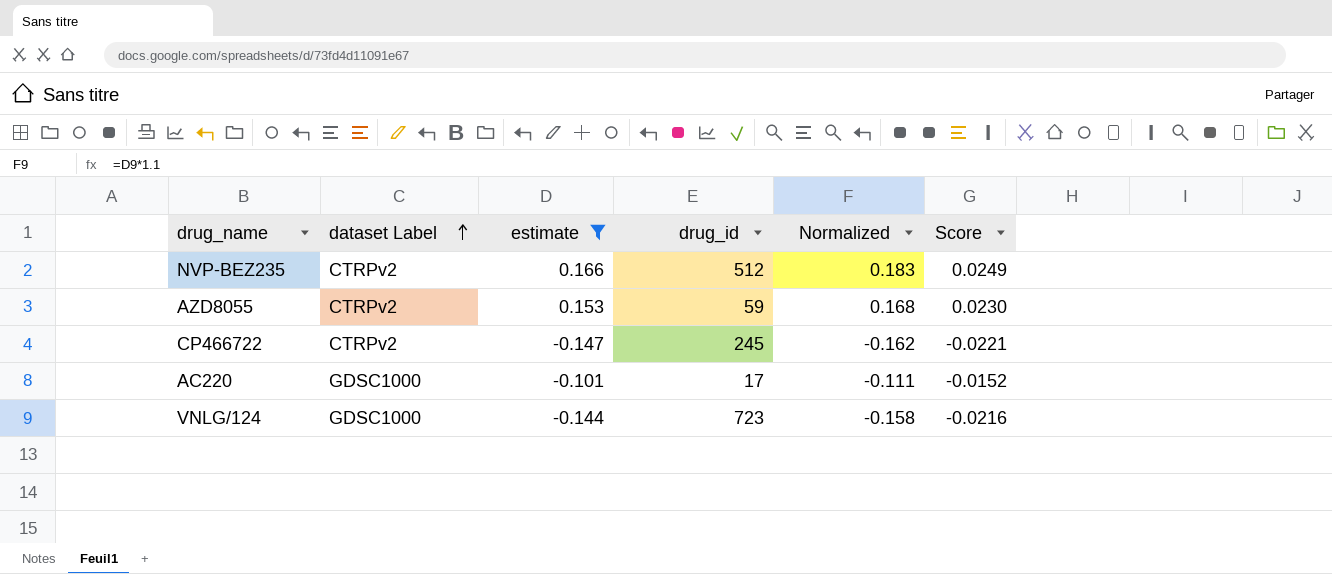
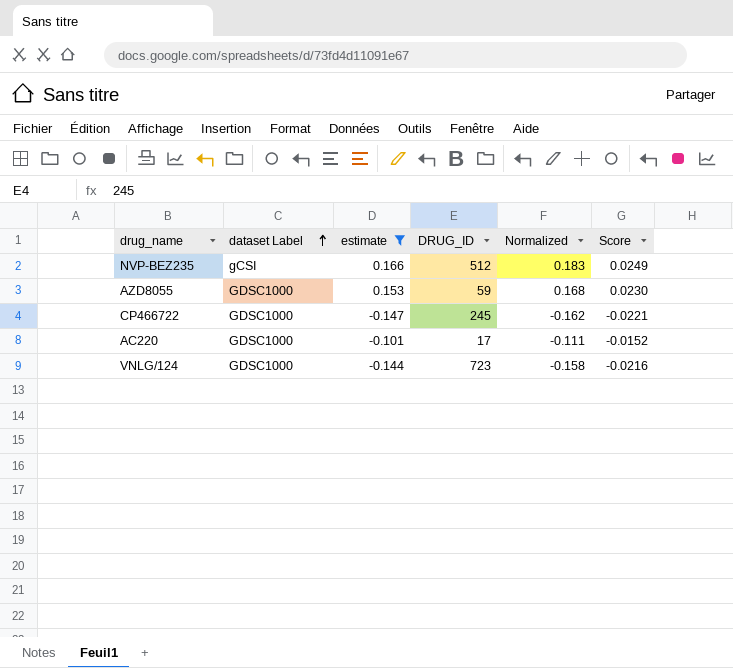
column name: drug_id -> DRUG_ID
NVP-BEZ235 | dataset Label: CTRPv2 -> gCSI
AZD8055 | dataset Label: CTRPv2 -> GDSC1000
CP466722 | dataset Label: CTRPv2 -> GDSC1000

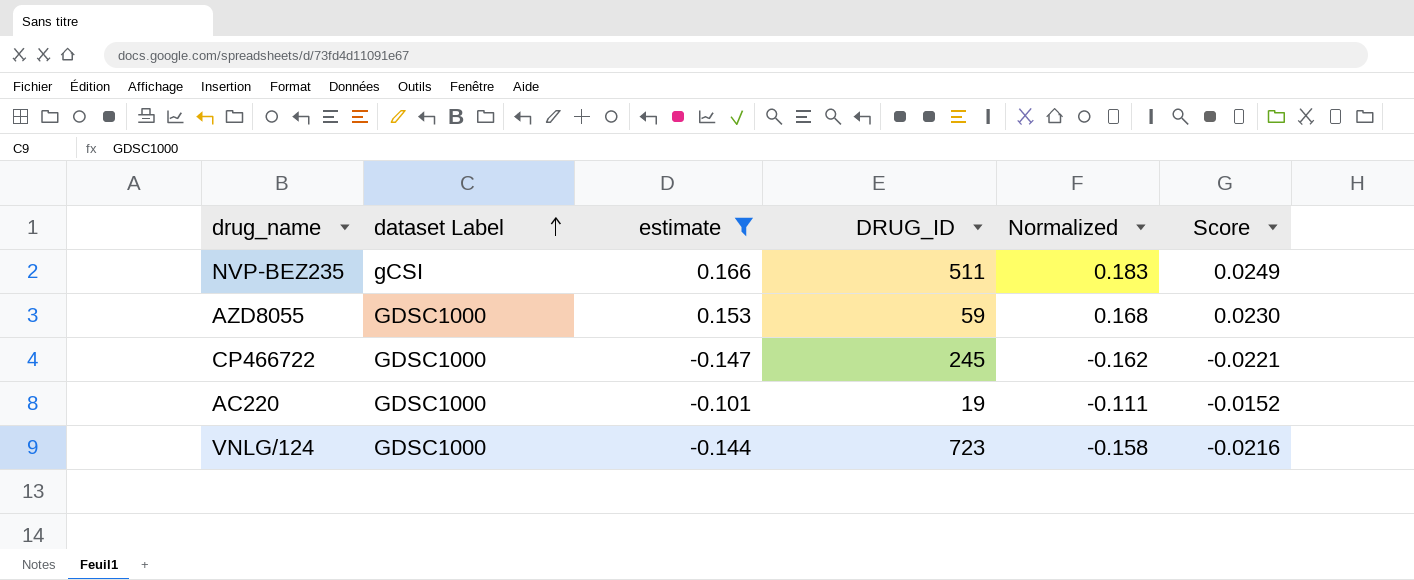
NVP-BEZ235 | DRUG_ID: 512 -> 511
AC220 | DRUG_ID: 17 -> 19

